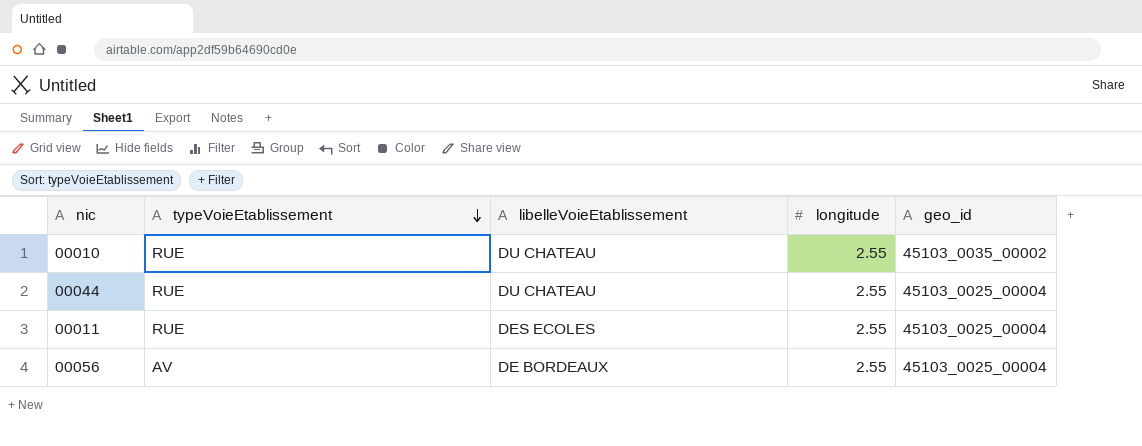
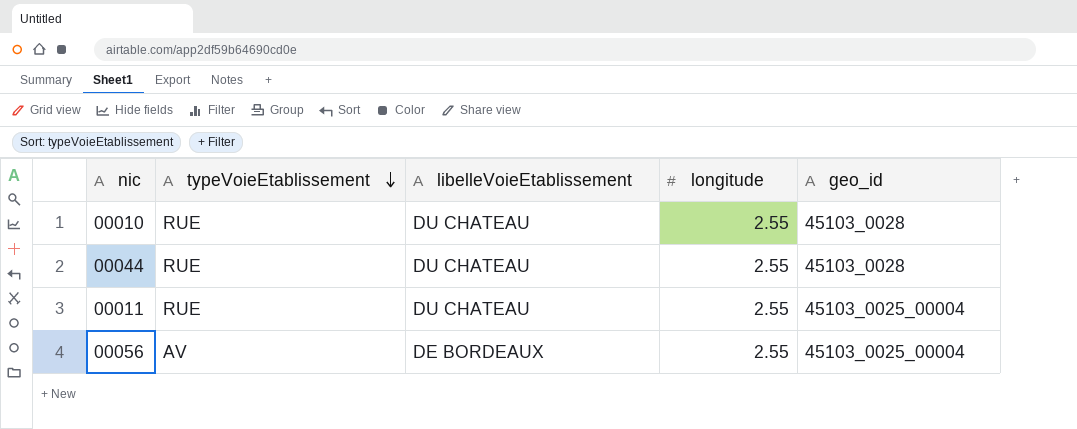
00010 | geo_id: 45103_0035_00002 -> 45103_0028
00044 | geo_id: 45103_0025_00004 -> 45103_0028
00011 | libelleVoieEtablissement: DES ECOLES -> DU CHATEAU

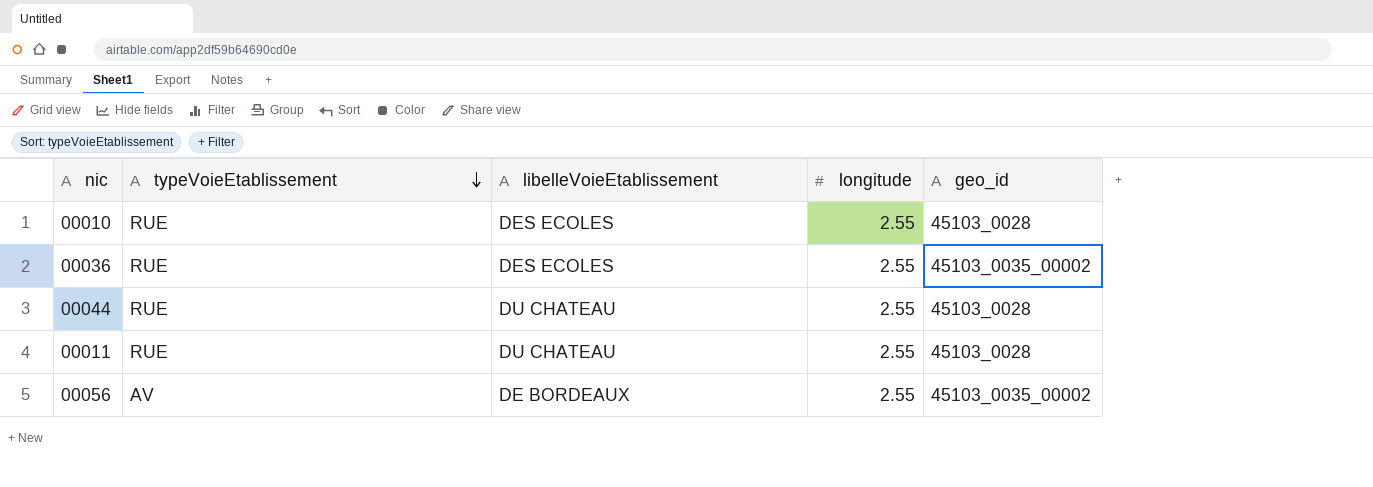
00010 | libelleVoieEtablissement: DU CHATEAU -> DES ECOLES
row 00036: none -> RUE | DES ECOLES | 2.55 | 45103_0035_00002
00011 | geo_id: 45103_0025_00004 -> 45103_0028
00056 | geo_id: 45103_0025_00004 -> 45103_0035_00002

